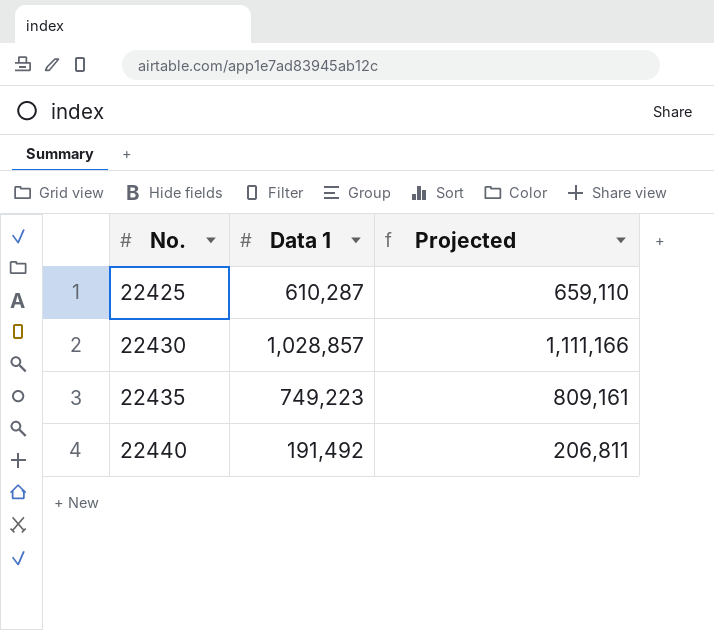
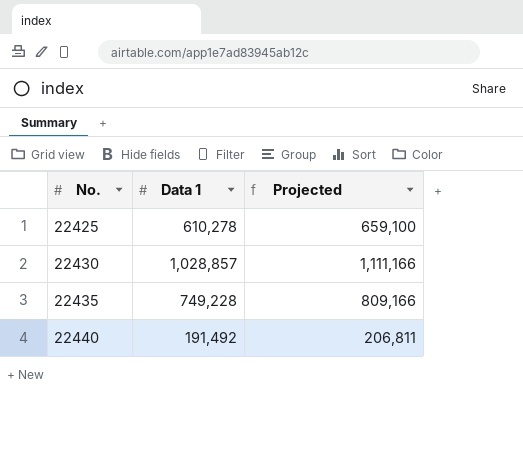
22425 | Data 1: 610,287 -> 610,278
22425 | Projected: 659,110 -> 659,100
22435 | Data 1: 749,223 -> 749,228
22435 | Projected: 809,161 -> 809,166

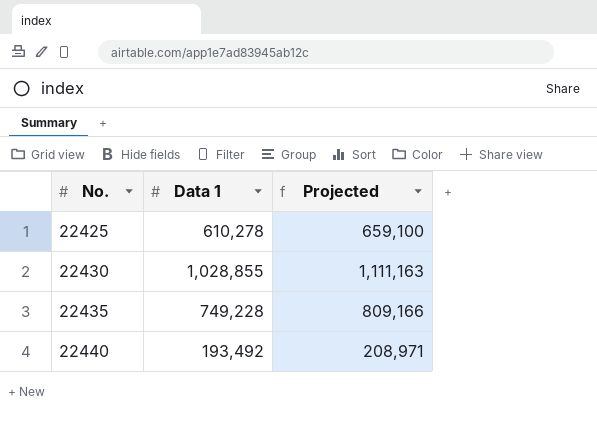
22430 | Data 1: 1,028,857 -> 1,028,855
22430 | Projected: 1,111,166 -> 1,111,163
22440 | Data 1: 191,492 -> 193,492
22440 | Projected: 206,811 -> 208,971

